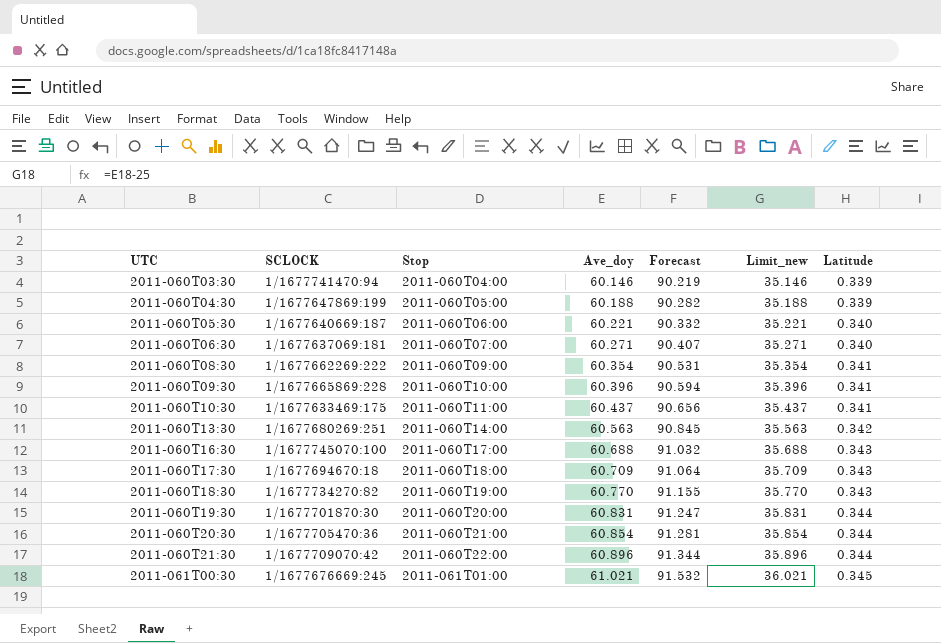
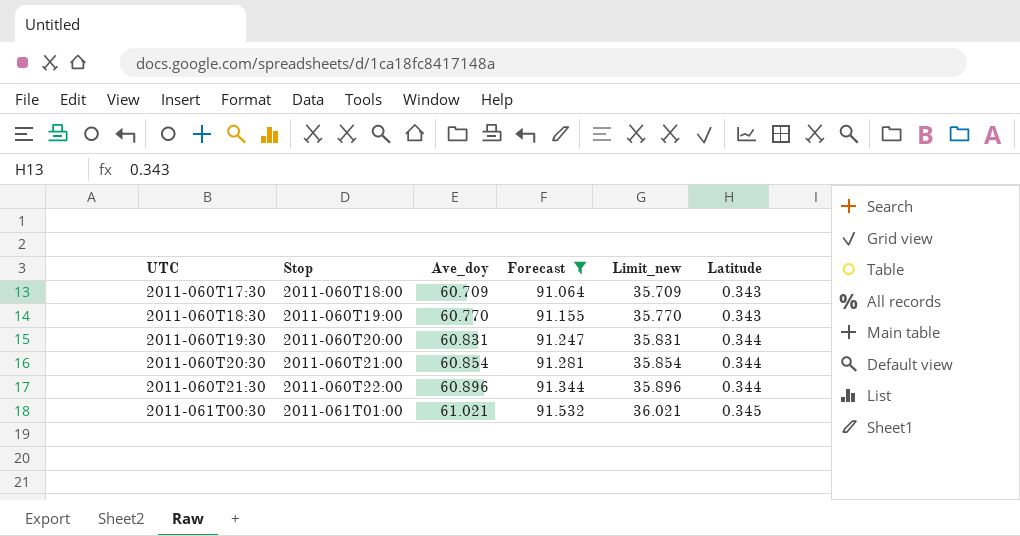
filter: none -> Forecast >= 91.064
column SCLOCK | position: 2 -> none

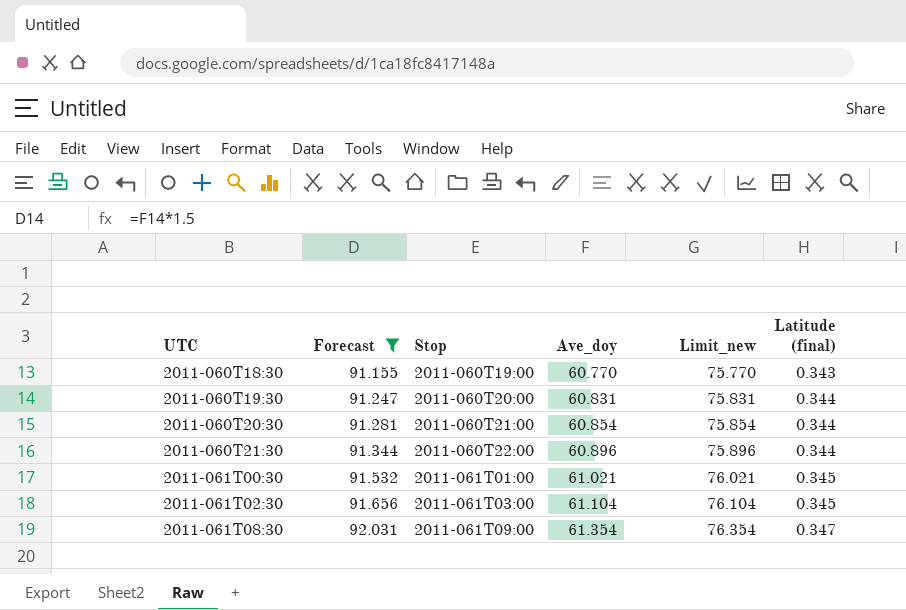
column Forecast | position: 4 -> 2
column Limit_new | formula: [Ave_doy] - 25 -> [Ave_doy] + 15
column name: Latitude -> Latitude (final)
row 2011-060T17:30: 2011-060T18:00 | 60.709 | 91.064 | 35.709 | 0.343 -> none
row 2011-061T02:30: none -> 91.656 | 2011-061T03:00 | 61.104 | 76.104 | 0.345
row 2011-061T08:30: none -> 92.031 | 2011-061T09:00 | 61.354 | 76.354 | 0.347

